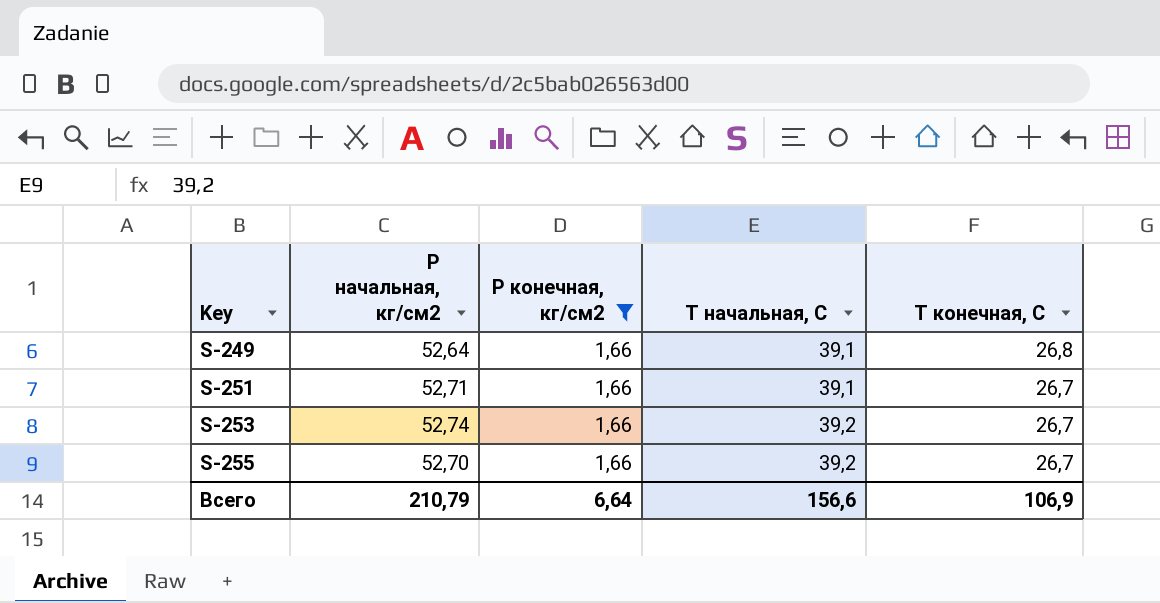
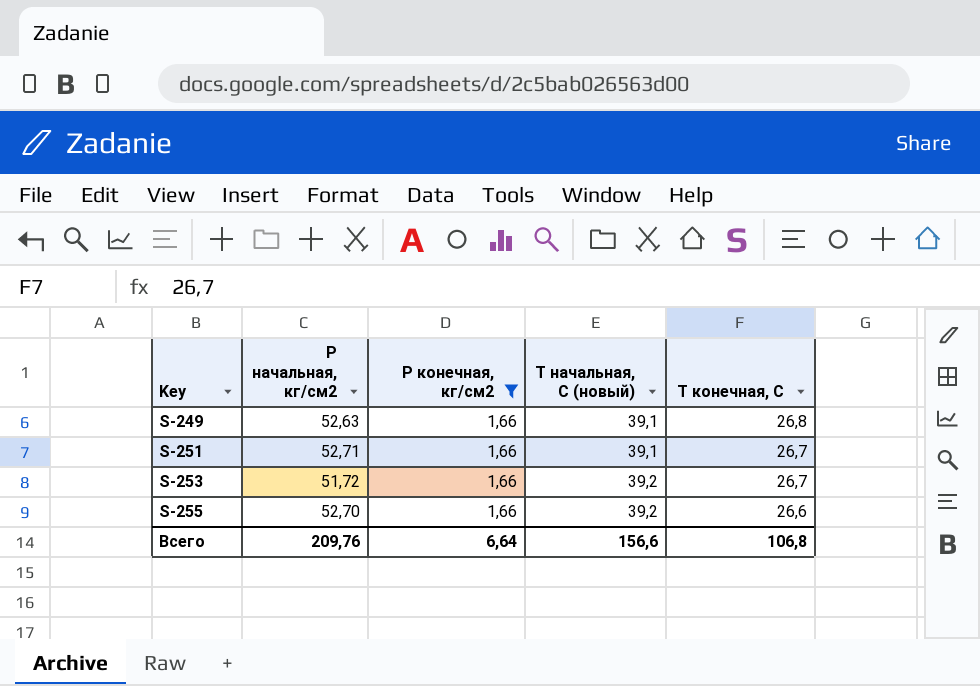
column name: Т начальная, С -> Т начальная, С (новый)
S-249 | Р начальная, кг/см2: 52,64 -> 52,63
S-253 | Р начальная, кг/см2: 52,74 -> 51,72
S-255 | Т конечная, С: 26,7 -> 26,6
Всего | Р начальная, кг/см2: 210,79 -> 209,76
Всего | Т конечная, С: 106,9 -> 106,8

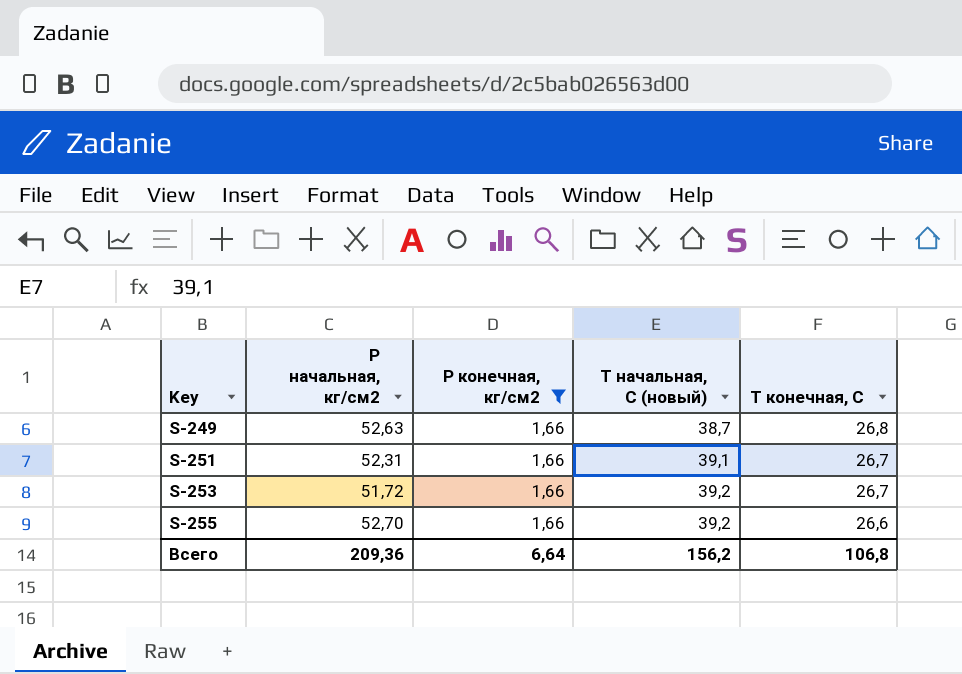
S-249 | Т начальная, С (новый): 39,1 -> 38,7
S-251 | Р начальная, кг/см2: 52,71 -> 52,31
Всего | Р начальная, кг/см2: 209,76 -> 209,36
Всего | Т начальная, С (новый): 156,6 -> 156,2

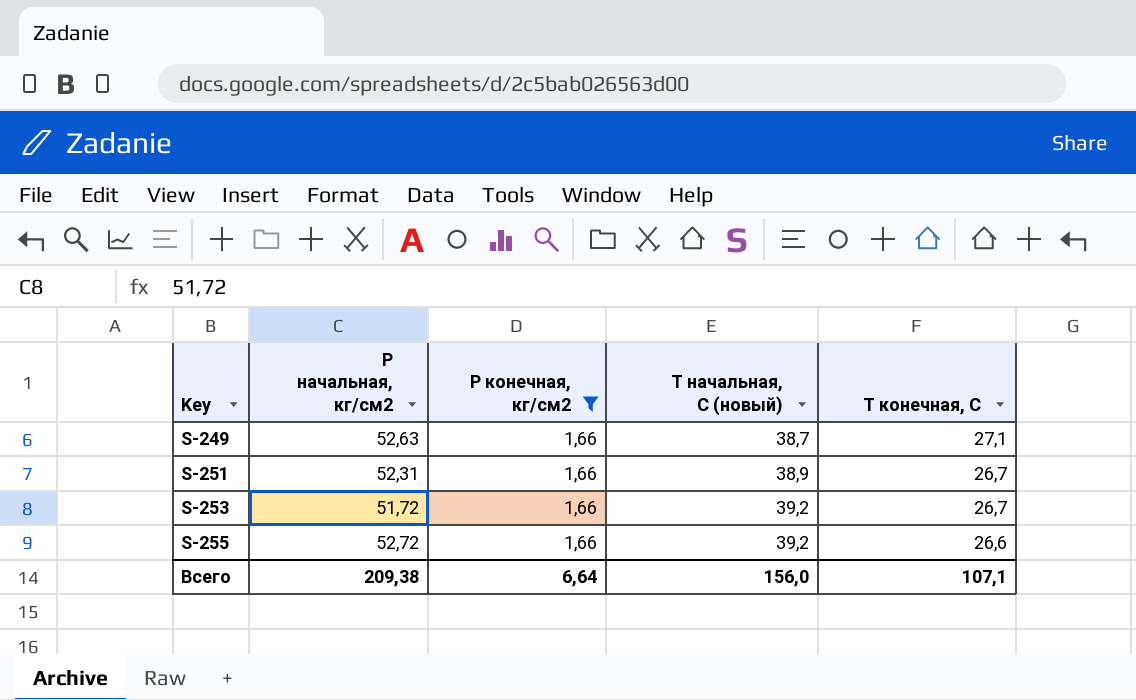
S-249 | Т конечная, С: 26,8 -> 27,1
S-251 | Т начальная, С (новый): 39,1 -> 38,9
S-255 | Р начальная, кг/см2: 52,70 -> 52,72
Всего | Р начальная, кг/см2: 209,36 -> 209,38
Всего | Т начальная, С (новый): 156,2 -> 156,0
Всего | Т конечная, С: 106,8 -> 107,1

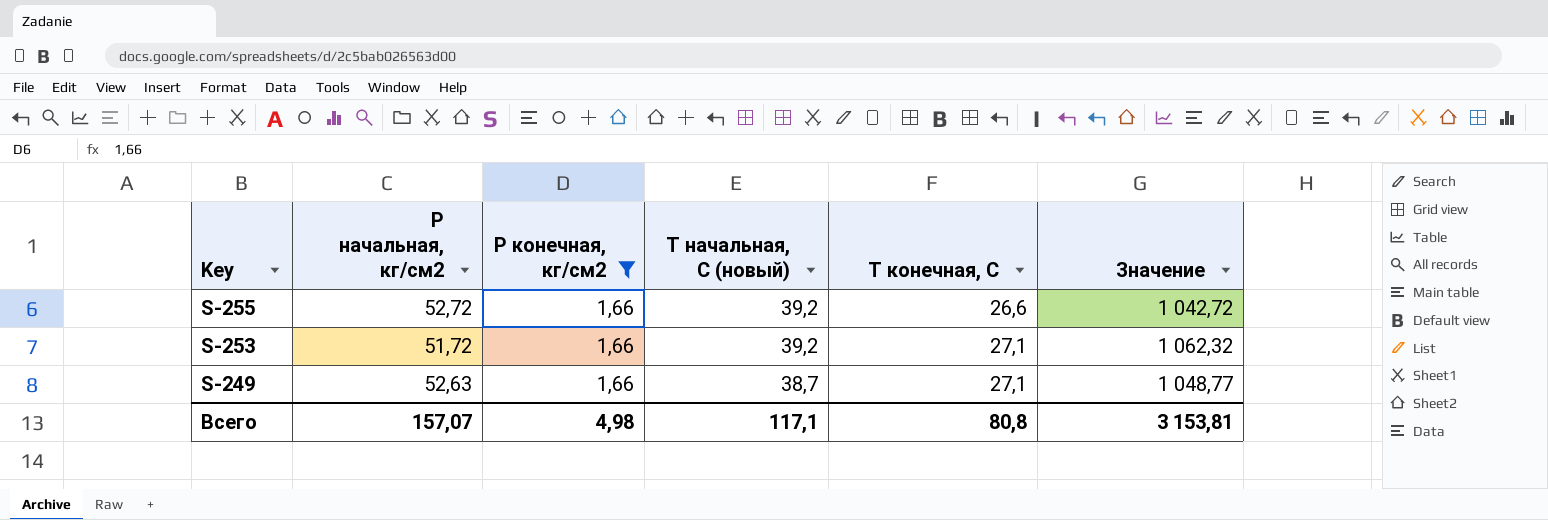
row order: Key ascending -> Key descending
column Значение | formula: none -> [Т начальная, С (новый)] * [Т конечная, С]
row S-251: 52,31 | 1,66 | 38,9 | 26,7 -> none
S-253 | Т конечная, С: 26,7 -> 27,1
Всего | Р начальная, кг/см2: 209,38 -> 157,07
Всего | Р конечная, кг/см2: 6,64 -> 4,98
Всего | Т начальная, С (новый): 156,0 -> 117,1
Всего | Т конечная, С: 107,1 -> 80,8

